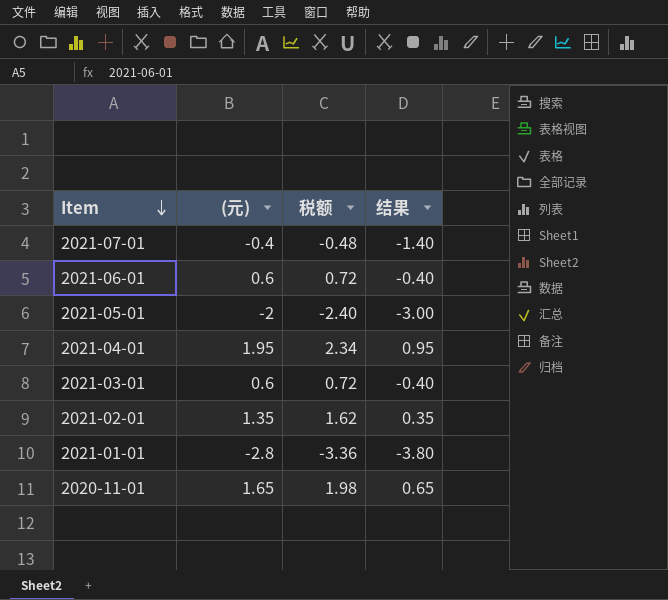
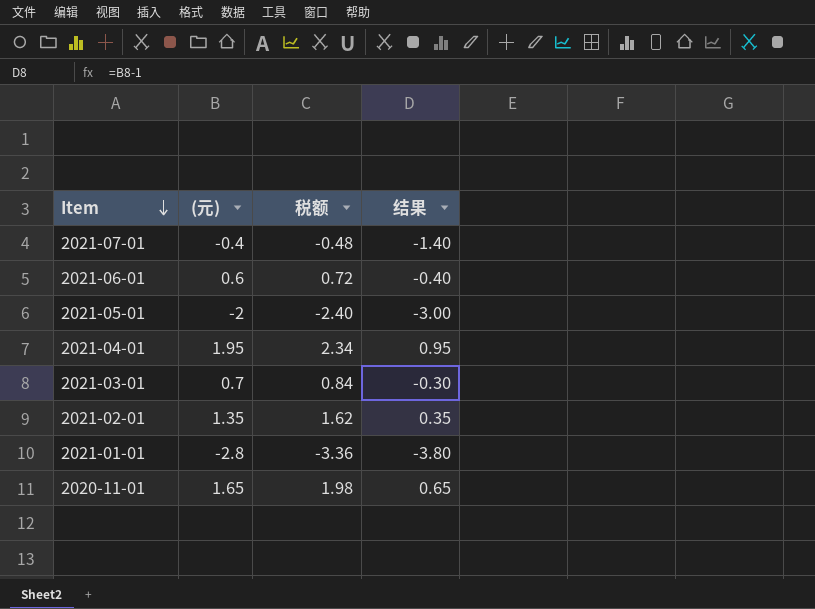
2021-03-01 | (元): 0.6 -> 0.7
2021-03-01 | 税额: 0.72 -> 0.84
2021-03-01 | 结果: -0.40 -> -0.30

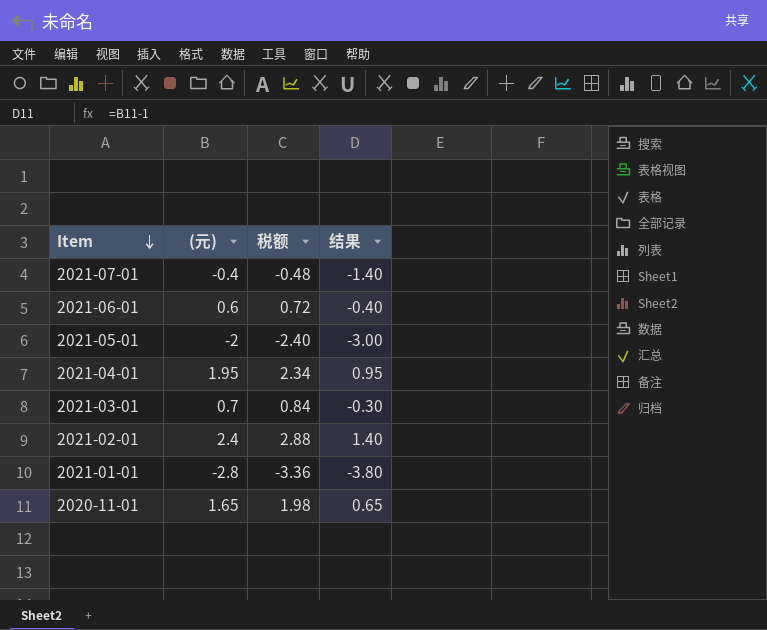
2021-02-01 | (元): 1.35 -> 2.4
2021-02-01 | 税额: 1.62 -> 2.88
2021-02-01 | 结果: 0.35 -> 1.40

